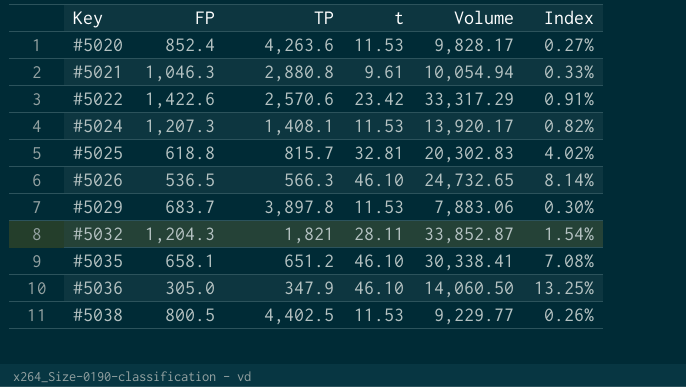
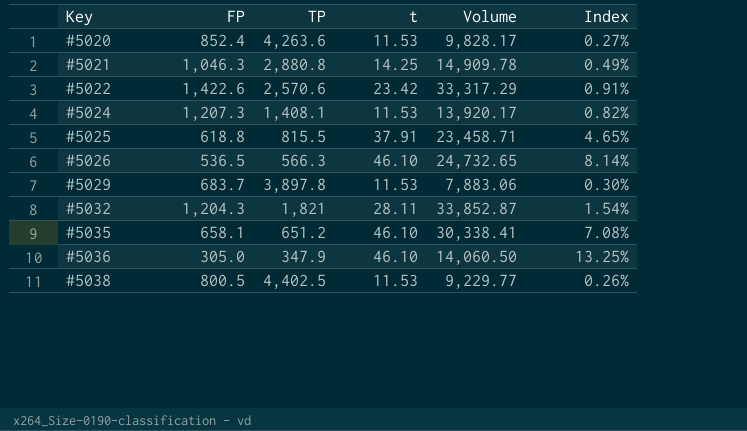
#5021 | t: 9.61 -> 14.25
#5021 | Volume: 10,054.94 -> 14,909.78
#5021 | Index: 0.33% -> 0.49%
#5025 | TP: 815.7 -> 815.5
#5025 | t: 32.81 -> 37.91
#5025 | Volume: 20,302.83 -> 23,458.71
#5025 | Index: 4.02% -> 4.65%

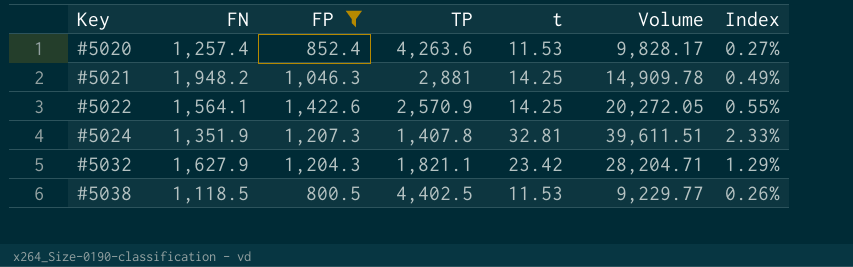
filter: none -> FP >= 800.5
column FN | position: none -> 2
#5021 | TP: 2,880.8 -> 2,881
#5022 | TP: 2,570.6 -> 2,570.9
#5022 | t: 23.42 -> 14.25
#5022 | Volume: 33,317.29 -> 20,272.05
#5022 | Index: 0.91% -> 0.55%
#5024 | TP: 1,408.1 -> 1,407.8
#5024 | t: 11.53 -> 32.81
#5024 | Volume: 13,920.17 -> 39,611.51
#5024 | Index: 0.82% -> 2.33%
#5032 | TP: 1,821 -> 1,821.1
#5032 | t: 28.11 -> 23.42
#5032 | Volume: 33,852.87 -> 28,204.71
#5032 | Index: 1.54% -> 1.29%

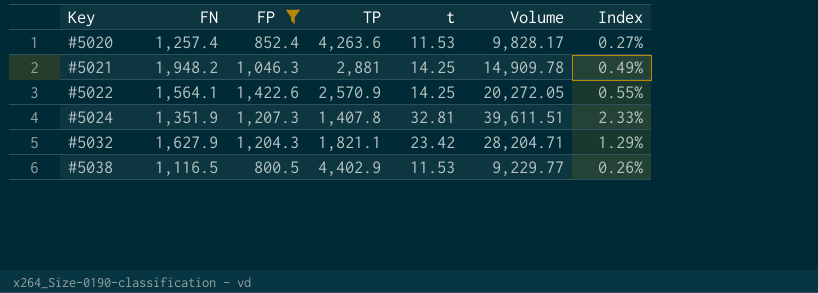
#5038 | FN: 1,118.5 -> 1,116.5
#5038 | TP: 4,402.5 -> 4,402.9

